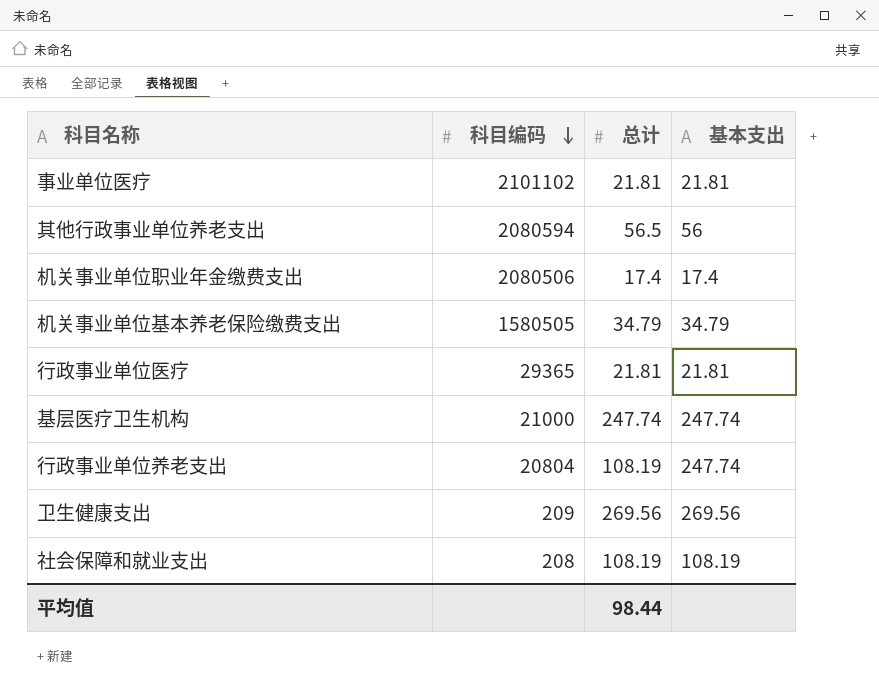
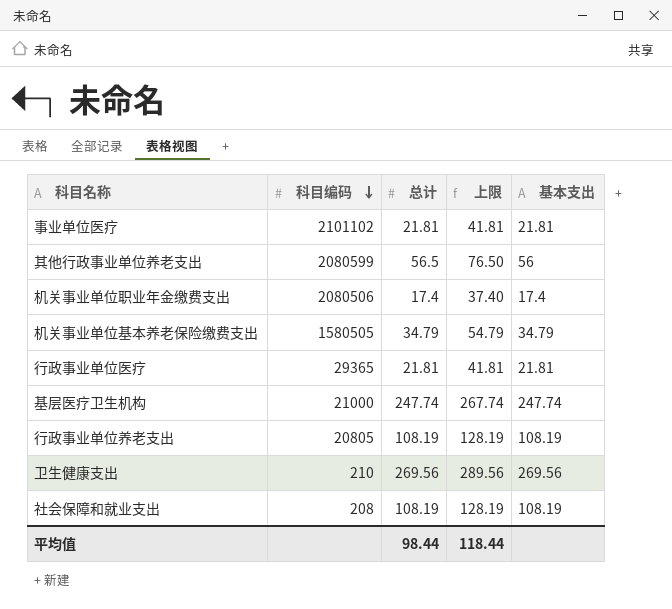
column 上限 | formula: none -> [总计] + 20
其他行政事业单位养老支出 | 科目编码: 2080594 -> 2080599
行政事业单位养老支出 | 科目编码: 20804 -> 20805
行政事业单位养老支出 | 基本支出: 247.74 -> 108.19
卫生健康支出 | 科目编码: 209 -> 210

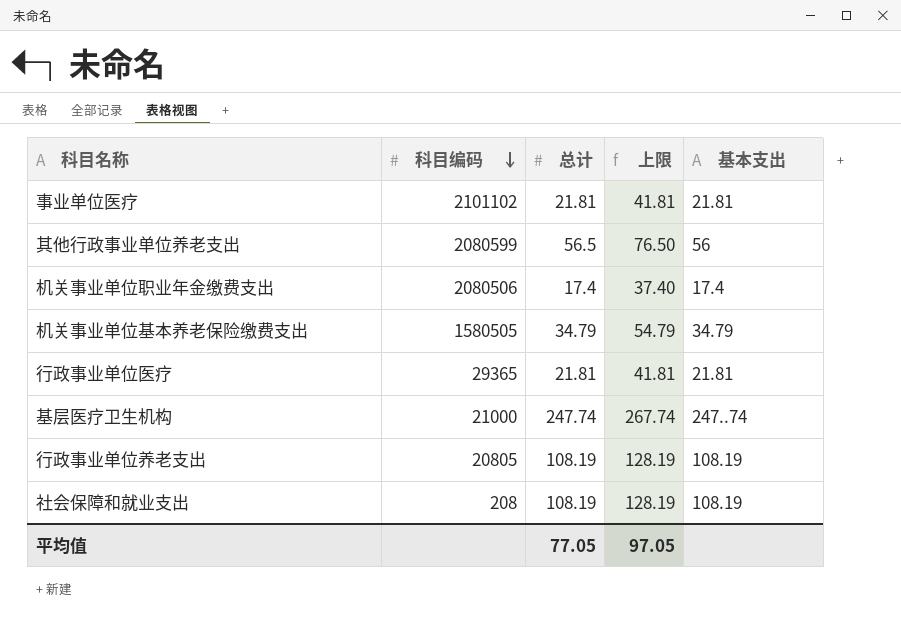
row 卫生健康支出: 210 | 269.56 | 289.56 | 269.56 -> none
基层医疗卫生机构 | 基本支出: 247.74 -> 247..74
平均值 | 总计: 98.44 -> 77.05
平均值 | 上限: 118.44 -> 97.05

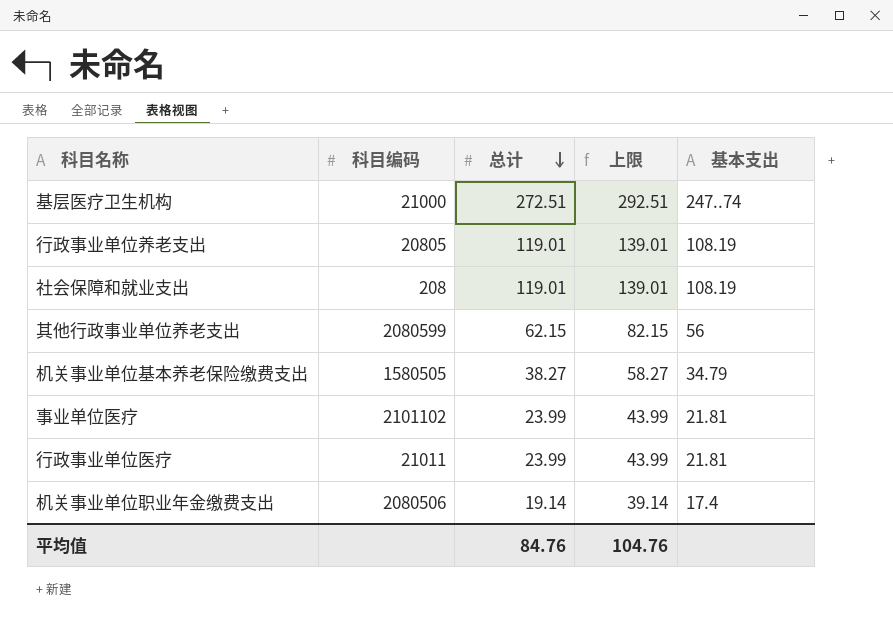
row order: 科目编码 descending -> 总计 descending
基层医疗卫生机构 | 总计: 247.74 -> 272.51
基层医疗卫生机构 | 上限: 267.74 -> 292.51
行政事业单位养老支出 | 总计: 108.19 -> 119.01
行政事业单位养老支出 | 上限: 128.19 -> 139.01
社会保障和就业支出 | 总计: 108.19 -> 119.01
社会保障和就业支出 | 上限: 128.19 -> 139.01
其他行政事业单位养老支出 | 总计: 56.5 -> 62.15
其他行政事业单位养老支出 | 上限: 76.50 -> 82.15
机关事业单位基本养老保险缴费支出 | 总计: 34.79 -> 38.27
机关事业单位基本养老保险缴费支出 | 上限: 54.79 -> 58.27
事业单位医疗 | 总计: 21.81 -> 23.99
事业单位医疗 | 上限: 41.81 -> 43.99
行政事业单位医疗 | 科目编码: 29365 -> 21011
行政事业单位医疗 | 总计: 21.81 -> 23.99
行政事业单位医疗 | 上限: 41.81 -> 43.99
机关事业单位职业年金缴费支出 | 总计: 17.4 -> 19.14
机关事业单位职业年金缴费支出 | 上限: 37.40 -> 39.14
平均值 | 总计: 77.05 -> 84.76
平均值 | 上限: 97.05 -> 104.76

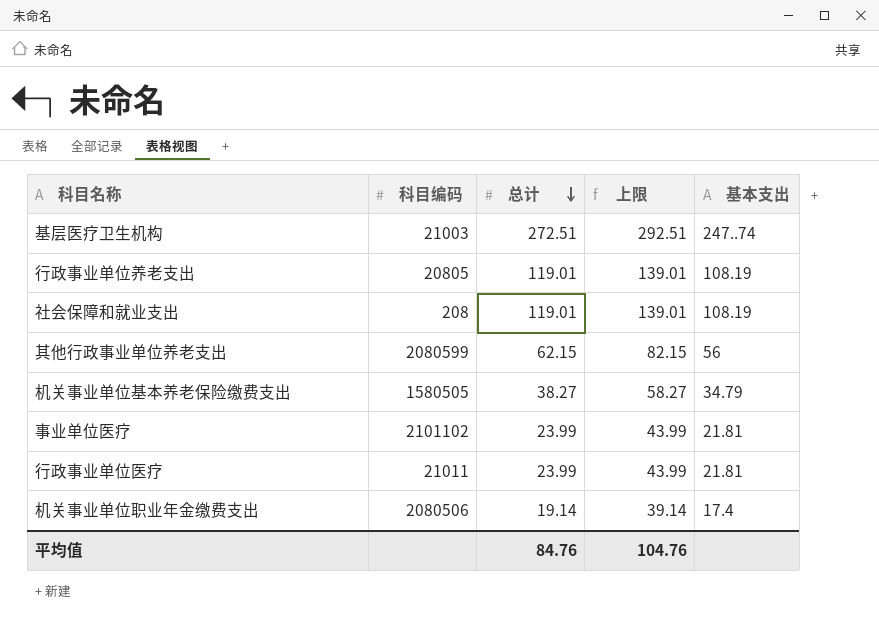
基层医疗卫生机构 | 科目编码: 21000 -> 21003

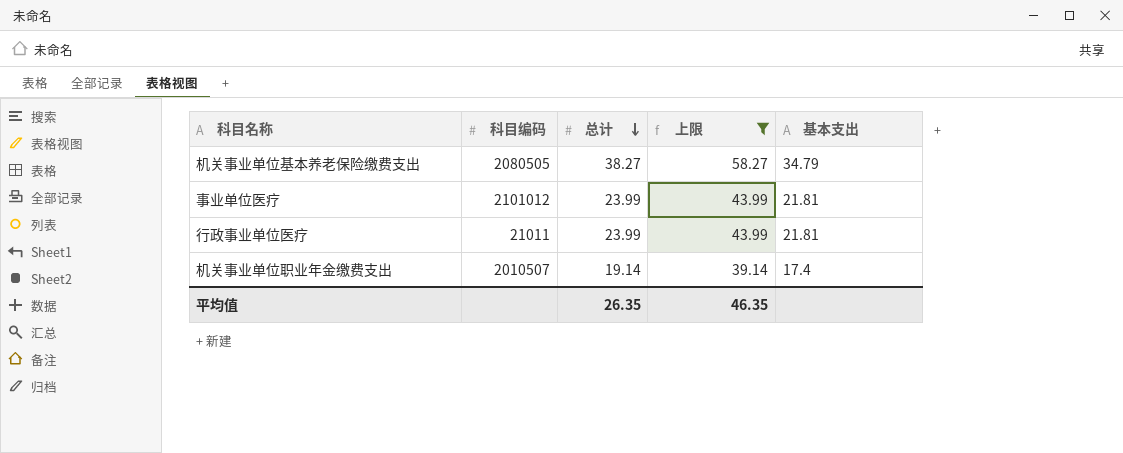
filter: none -> 上限 <= 58.27
机关事业单位基本养老保险缴费支出 | 科目编码: 1580505 -> 2080505
事业单位医疗 | 科目编码: 2101102 -> 2101012
机关事业单位职业年金缴费支出 | 科目编码: 2080506 -> 2010507
平均值 | 总计: 84.76 -> 26.35
平均值 | 上限: 104.76 -> 46.35

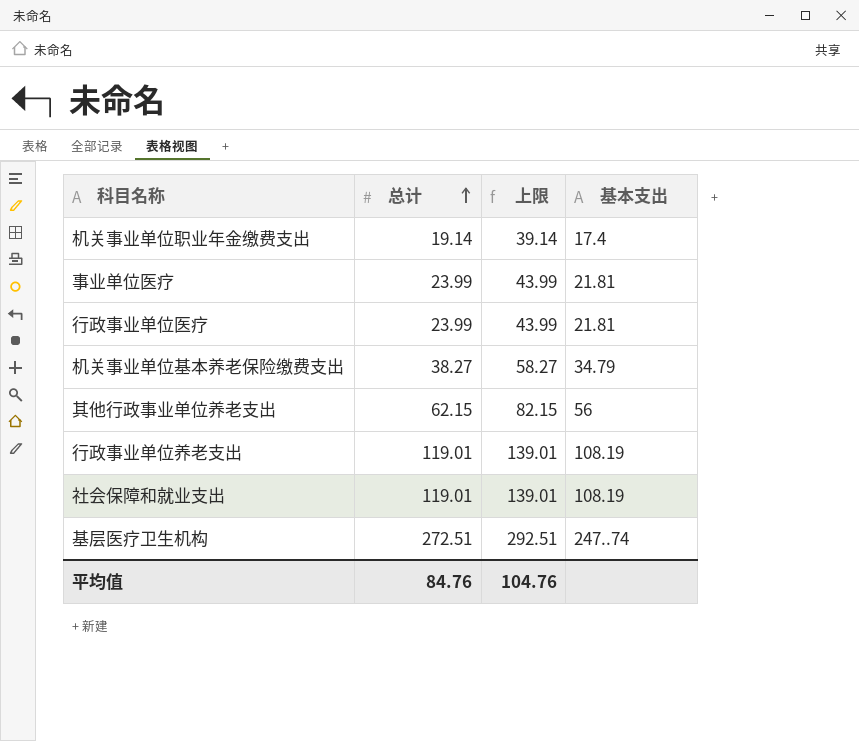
filter: 上限 <= 58.27 -> none
row order: 总计 descending -> 总计 ascending
column 科目编码 | position: 2 -> none
平均值 | 总计: 26.35 -> 84.76
平均值 | 上限: 46.35 -> 104.76

